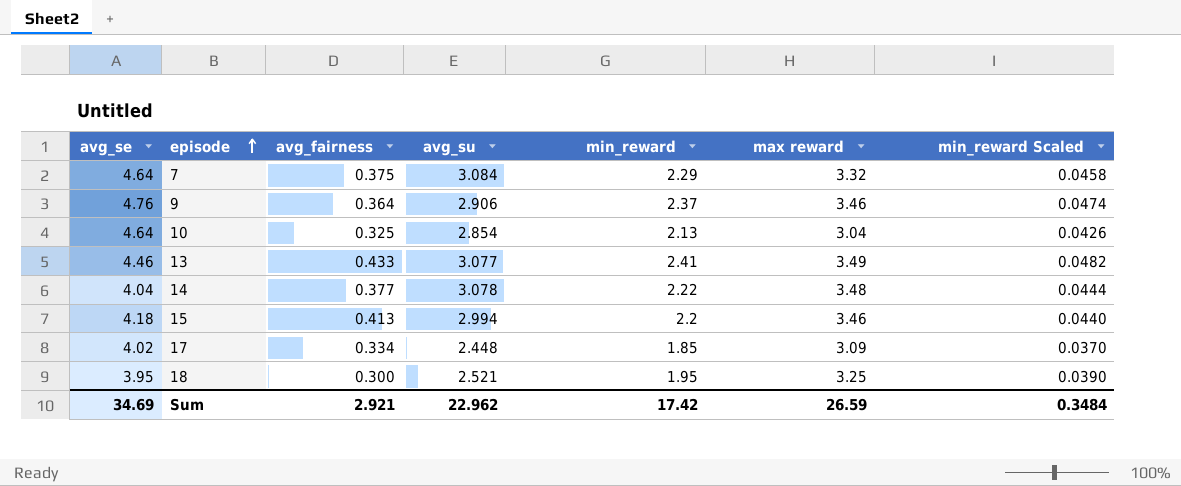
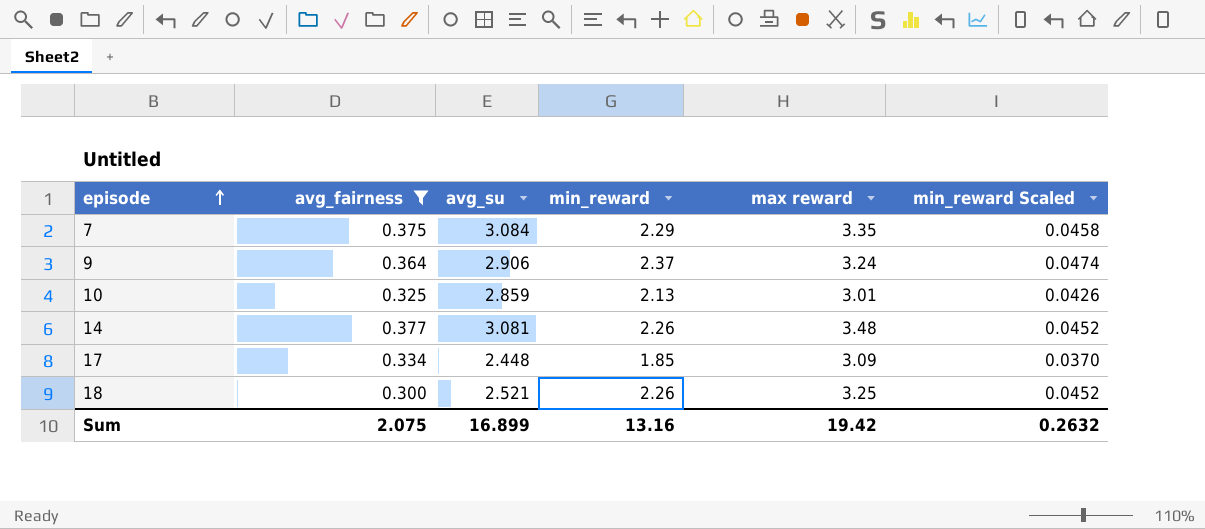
filter: none -> avg_fairness <= 0.377
column avg_se | position: 1 -> none
7 | max reward: 3.32 -> 3.35
9 | max reward: 3.46 -> 3.24
10 | avg_su: 2.854 -> 2.859
10 | max reward: 3.04 -> 3.01
14 | avg_su: 3.078 -> 3.081
14 | min_reward: 2.22 -> 2.26
14 | min_reward Scaled: 0.0444 -> 0.0452
18 | min_reward: 1.95 -> 2.26
18 | min_reward Scaled: 0.0390 -> 0.0452
Sum | avg_fairness: 2.921 -> 2.075
Sum | avg_su: 22.962 -> 16.899
Sum | min_reward: 17.42 -> 13.16
Sum | max reward: 26.59 -> 19.42
Sum | min_reward Scaled: 0.3484 -> 0.2632

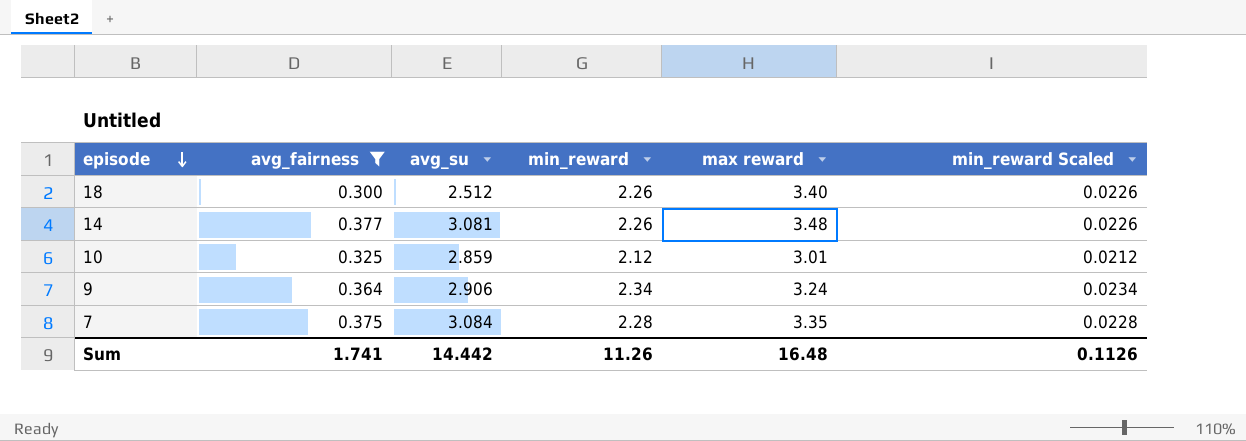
row order: episode ascending -> episode descending
column min_reward Scaled | formula: [min_reward] * 0.02 -> [min_reward] * 0.01
row 17: 0.334 | 2.448 | 1.85 | 3.09 | 0.0370 -> none
18 | avg_su: 2.521 -> 2.512
18 | max reward: 3.25 -> 3.40
10 | min_reward: 2.13 -> 2.12
9 | min_reward: 2.37 -> 2.34
7 | min_reward: 2.29 -> 2.28
Sum | avg_fairness: 2.075 -> 1.741
Sum | avg_su: 16.899 -> 14.442
Sum | min_reward: 13.16 -> 11.26
Sum | max reward: 19.42 -> 16.48
Sum | min_reward Scaled: 0.2632 -> 0.1126

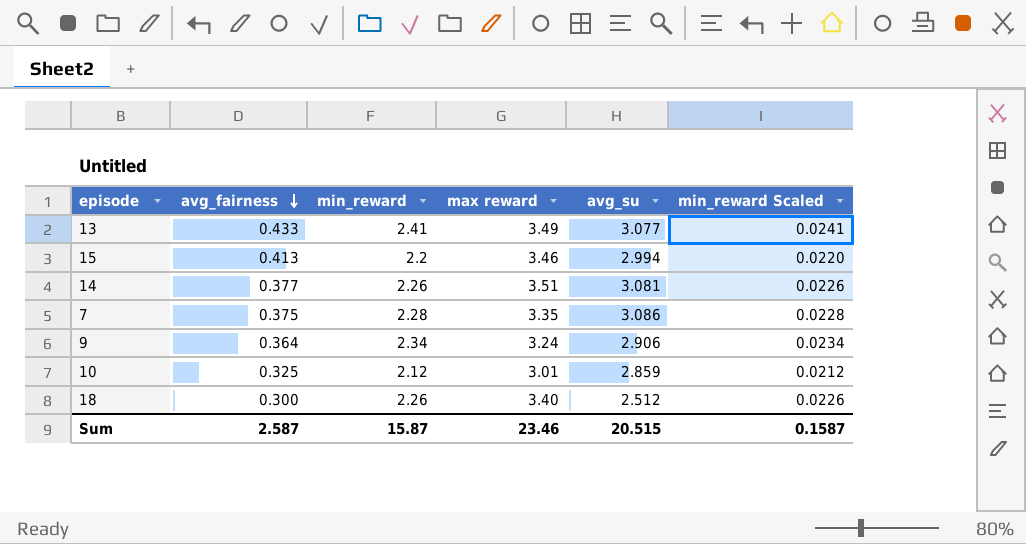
filter: avg_fairness <= 0.377 -> none
row order: episode descending -> avg_fairness descending
column avg_su | position: 3 -> 5
14 | max reward: 3.48 -> 3.51
7 | avg_su: 3.084 -> 3.086
Sum | avg_fairness: 1.741 -> 2.587
Sum | min_reward: 11.26 -> 15.87
Sum | max reward: 16.48 -> 23.46
Sum | avg_su: 14.442 -> 20.515
Sum | min_reward Scaled: 0.1126 -> 0.1587

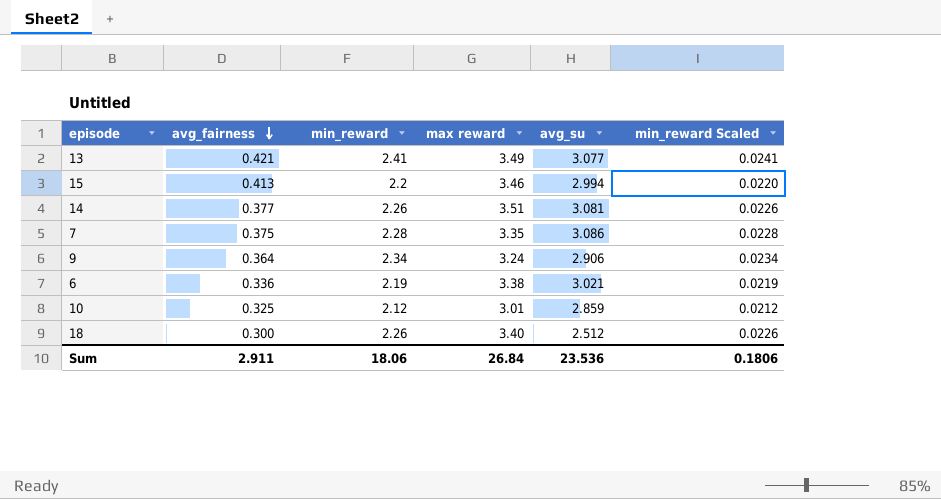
13 | avg_fairness: 0.433 -> 0.421
row 6: none -> 0.336 | 2.19 | 3.38 | 3.021 | 0.0219
Sum | avg_fairness: 2.587 -> 2.911
Sum | min_reward: 15.87 -> 18.06
Sum | max reward: 23.46 -> 26.84
Sum | avg_su: 20.515 -> 23.536
Sum | min_reward Scaled: 0.1587 -> 0.1806

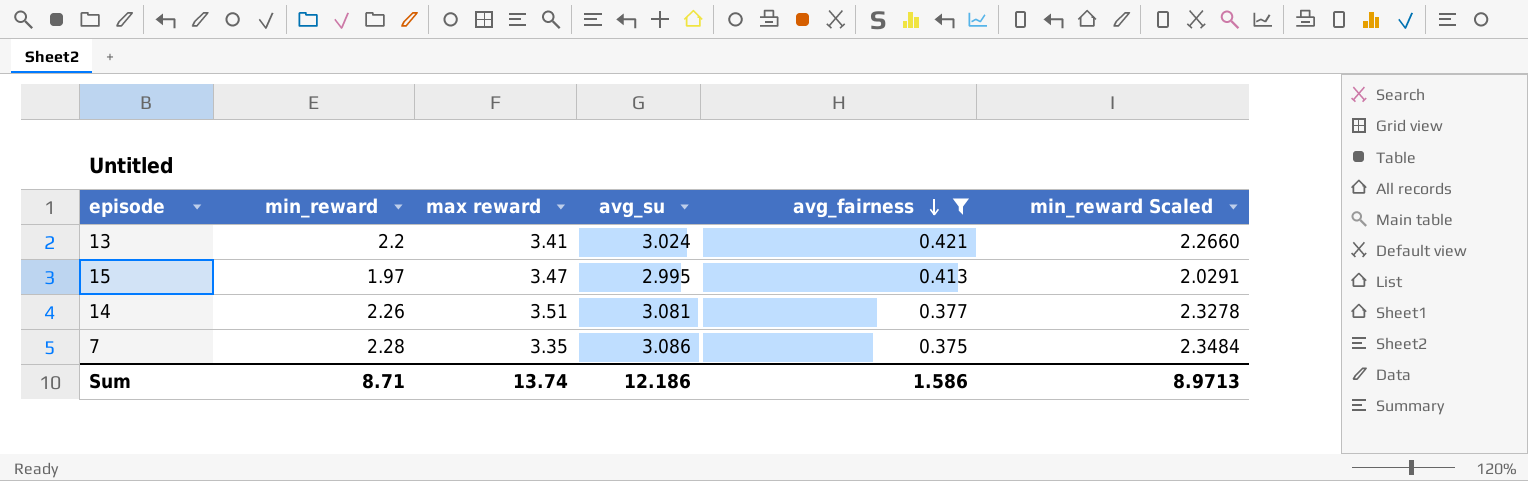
filter: none -> avg_fairness >= 0.375
column avg_fairness | position: 2 -> 5
column min_reward Scaled | formula: [min_reward] * 0.01 -> [min_reward] * 1.03
13 | min_reward: 2.41 -> 2.2
13 | max reward: 3.49 -> 3.41
13 | avg_su: 3.077 -> 3.024
15 | min_reward: 2.2 -> 1.97
15 | max reward: 3.46 -> 3.47
15 | avg_su: 2.994 -> 2.995
Sum | min_reward: 18.06 -> 8.71
Sum | max reward: 26.84 -> 13.74
Sum | avg_su: 23.536 -> 12.186
Sum | avg_fairness: 2.911 -> 1.586
Sum | min_reward Scaled: 0.1806 -> 8.9713

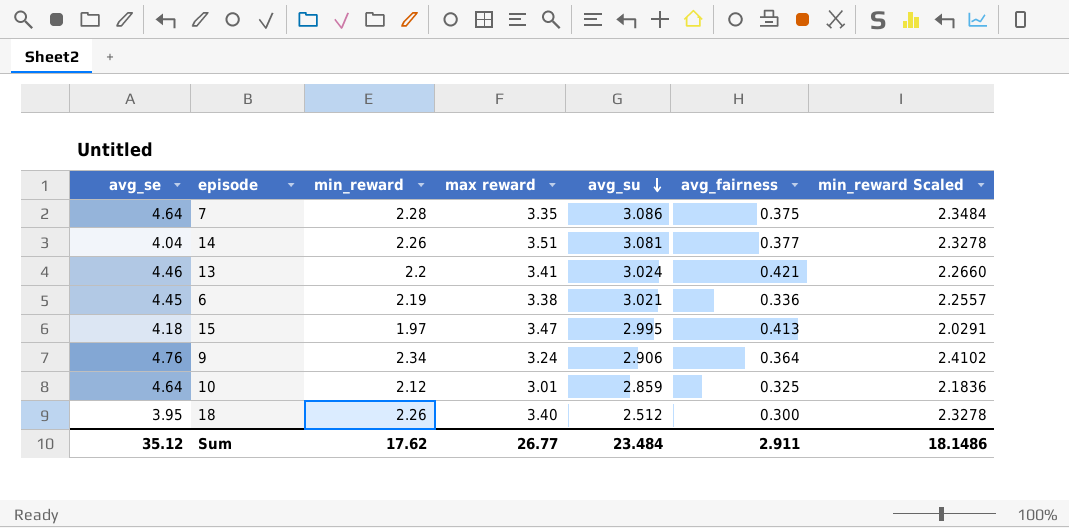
filter: avg_fairness >= 0.375 -> none
row order: avg_fairness descending -> avg_su descending
column avg_se | position: none -> 1
Sum | min_reward: 8.71 -> 17.62
Sum | max reward: 13.74 -> 26.77
Sum | avg_su: 12.186 -> 23.484
Sum | avg_fairness: 1.586 -> 2.911
Sum | min_reward Scaled: 8.9713 -> 18.1486

